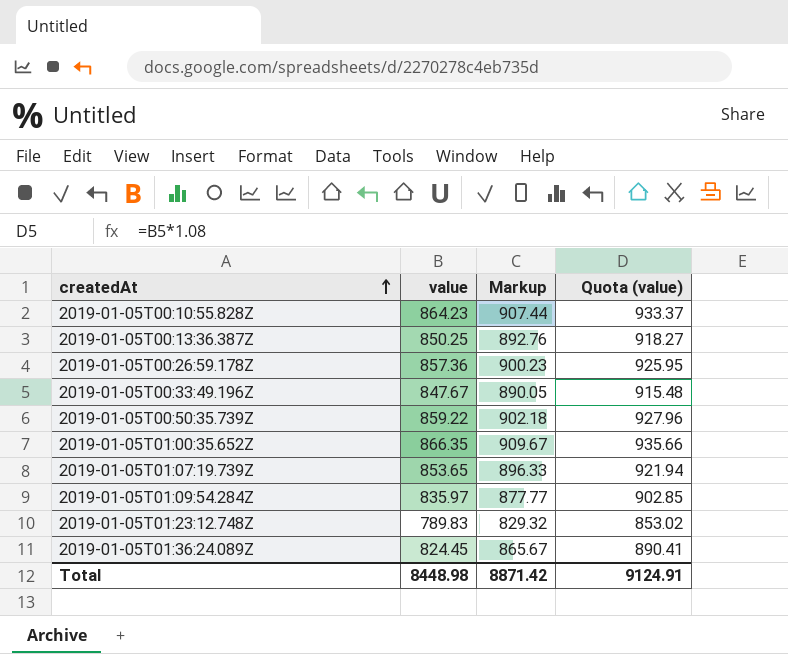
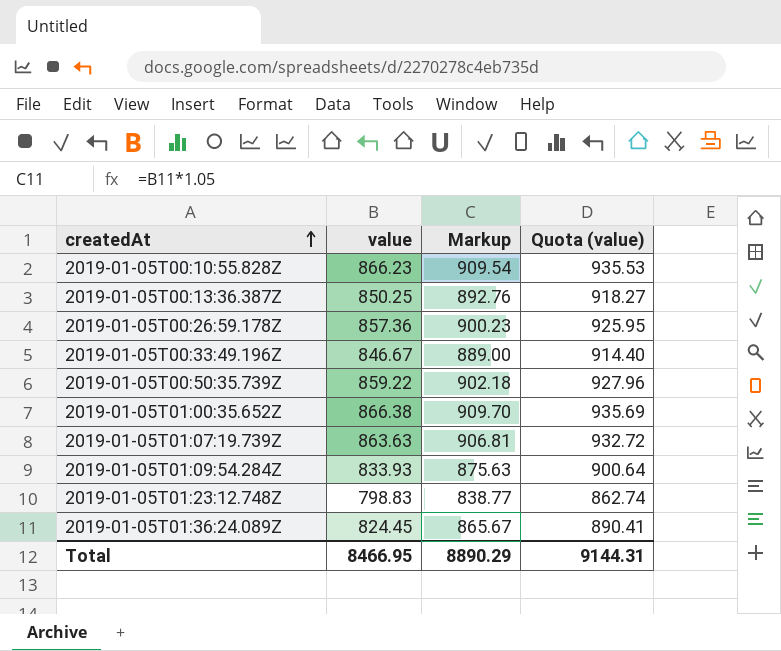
2019-01-05T00:10:55.828Z | value: 864.23 -> 866.23
2019-01-05T00:10:55.828Z | Markup: 907.44 -> 909.54
2019-01-05T00:10:55.828Z | Quota (value): 933.37 -> 935.53
2019-01-05T00:33:49.196Z | value: 847.67 -> 846.67
2019-01-05T00:33:49.196Z | Markup: 890.05 -> 889.00
2019-01-05T00:33:49.196Z | Quota (value): 915.48 -> 914.40
2019-01-05T01:00:35.652Z | value: 866.35 -> 866.38
2019-01-05T01:00:35.652Z | Markup: 909.67 -> 909.70
2019-01-05T01:00:35.652Z | Quota (value): 935.66 -> 935.69
2019-01-05T01:07:19.739Z | value: 853.65 -> 863.63
2019-01-05T01:07:19.739Z | Markup: 896.33 -> 906.81
2019-01-05T01:07:19.739Z | Quota (value): 921.94 -> 932.72
2019-01-05T01:09:54.284Z | value: 835.97 -> 833.93
2019-01-05T01:09:54.284Z | Markup: 877.77 -> 875.63
2019-01-05T01:09:54.284Z | Quota (value): 902.85 -> 900.64
2019-01-05T01:23:12.748Z | value: 789.83 -> 798.83
2019-01-05T01:23:12.748Z | Markup: 829.32 -> 838.77
2019-01-05T01:23:12.748Z | Quota (value): 853.02 -> 862.74
Total | value: 8448.98 -> 8466.95
Total | Markup: 8871.42 -> 8890.29
Total | Quota (value): 9124.91 -> 9144.31

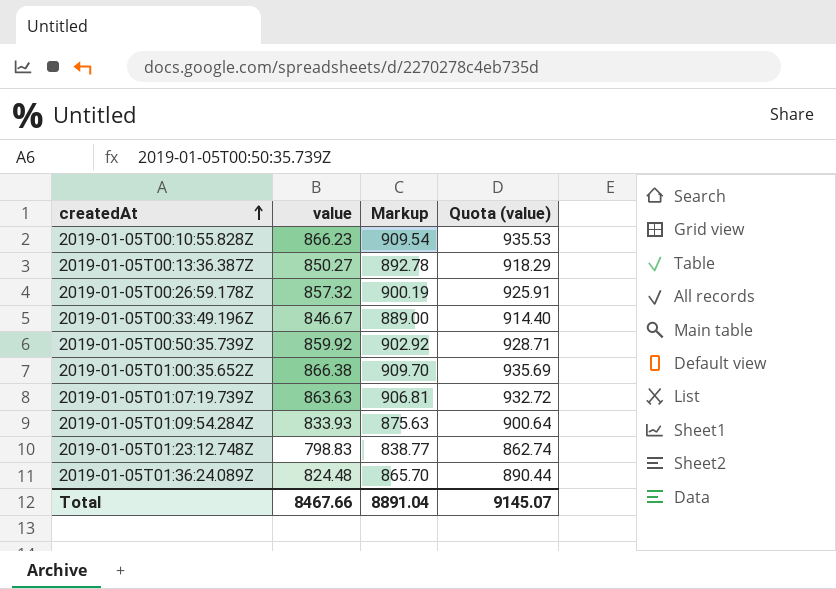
2019-01-05T00:13:36.387Z | value: 850.25 -> 850.27
2019-01-05T00:13:36.387Z | Markup: 892.76 -> 892.78
2019-01-05T00:13:36.387Z | Quota (value): 918.27 -> 918.29
2019-01-05T00:26:59.178Z | value: 857.36 -> 857.32
2019-01-05T00:26:59.178Z | Markup: 900.23 -> 900.19
2019-01-05T00:26:59.178Z | Quota (value): 925.95 -> 925.91
2019-01-05T00:50:35.739Z | value: 859.22 -> 859.92
2019-01-05T00:50:35.739Z | Markup: 902.18 -> 902.92
2019-01-05T00:50:35.739Z | Quota (value): 927.96 -> 928.71
2019-01-05T01:36:24.089Z | value: 824.45 -> 824.48
2019-01-05T01:36:24.089Z | Markup: 865.67 -> 865.70
2019-01-05T01:36:24.089Z | Quota (value): 890.41 -> 890.44
Total | value: 8466.95 -> 8467.66
Total | Markup: 8890.29 -> 8891.04
Total | Quota (value): 9144.31 -> 9145.07

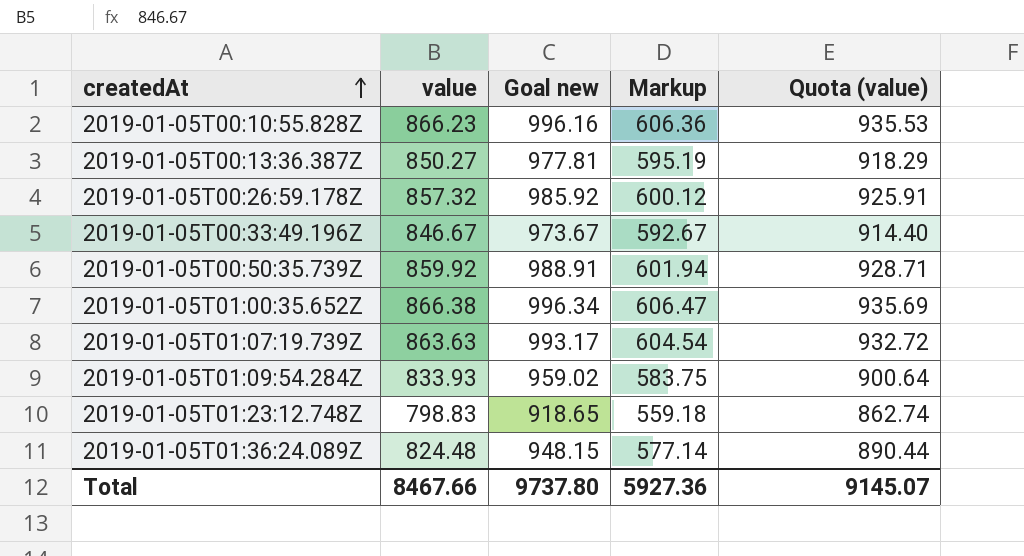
column Goal new | formula: none -> [value] * 1.15
column Markup | formula: [value] * 1.05 -> [value] * 0.7
Total | Markup: 8891.04 -> 5927.36

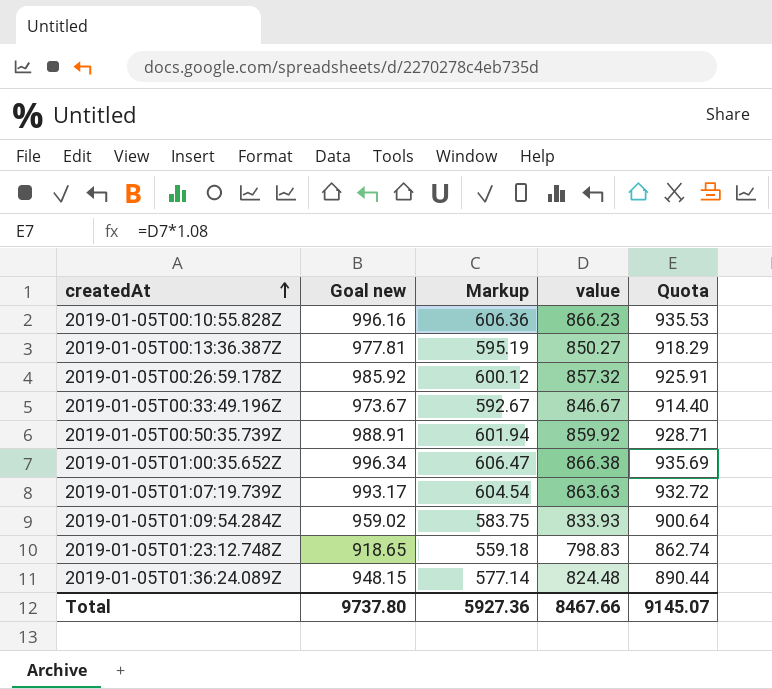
column value | position: 2 -> 4
column name: Quota (value) -> Quota

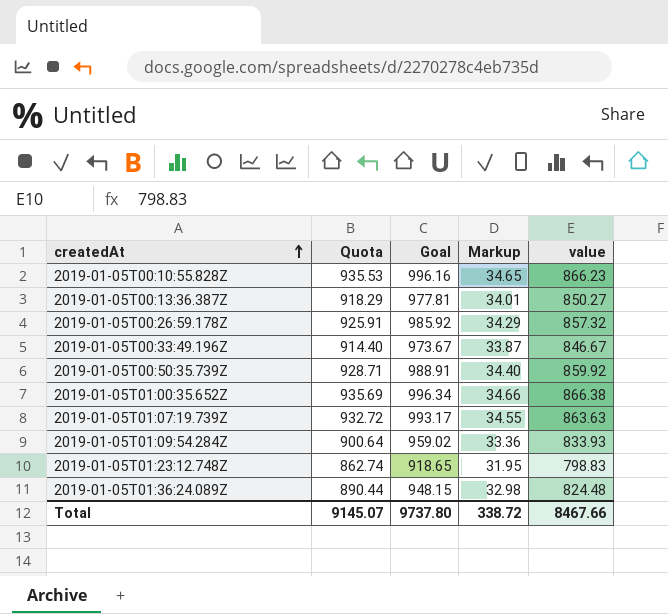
column Quota | position: 5 -> 2
column name: Goal new -> Goal
column Markup | formula: [value] * 0.7 -> [value] * 0.04
Total | Markup: 5927.36 -> 338.72

